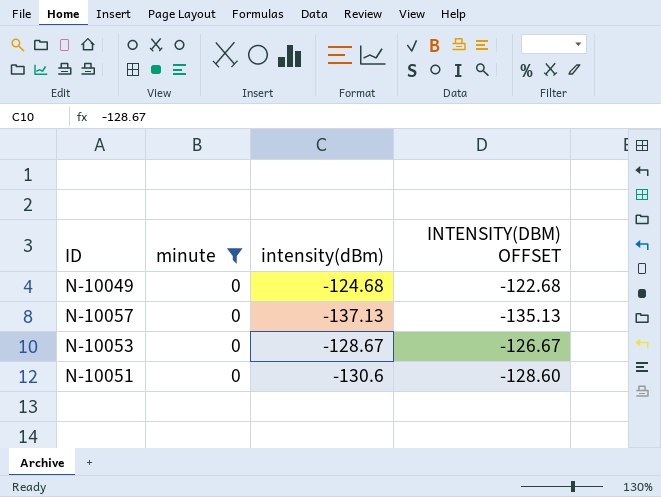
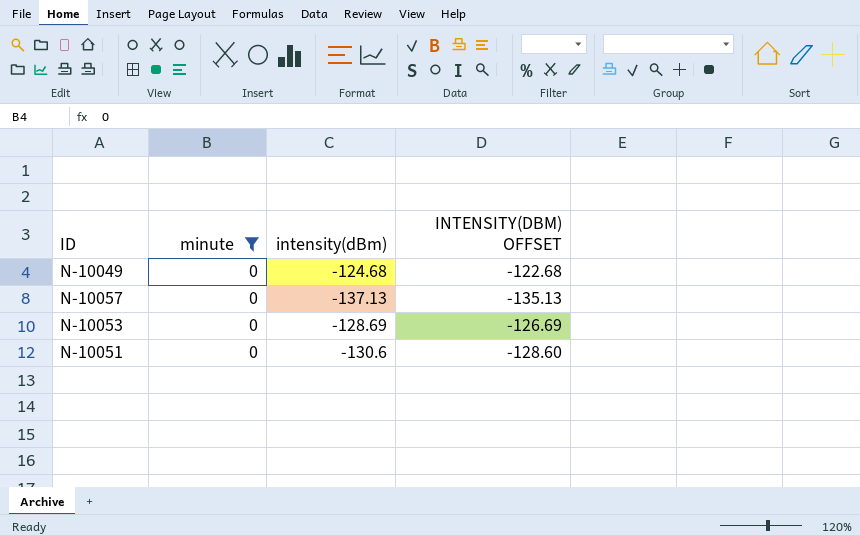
N-10053 | intensity(dBm): -128.67 -> -128.69
N-10053 | INTENSITY(DBM) OFFSET: -126.67 -> -126.69

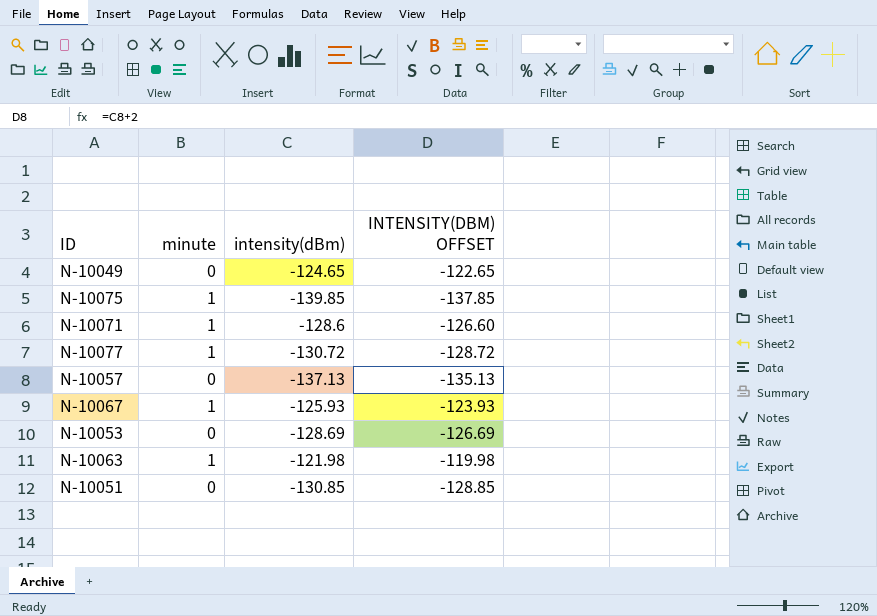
filter: minute = 0 -> none
N-10049 | intensity(dBm): -124.68 -> -124.65
N-10049 | INTENSITY(DBM) OFFSET: -122.68 -> -122.65
N-10051 | intensity(dBm): -130.6 -> -130.85
N-10051 | INTENSITY(DBM) OFFSET: -128.60 -> -128.85

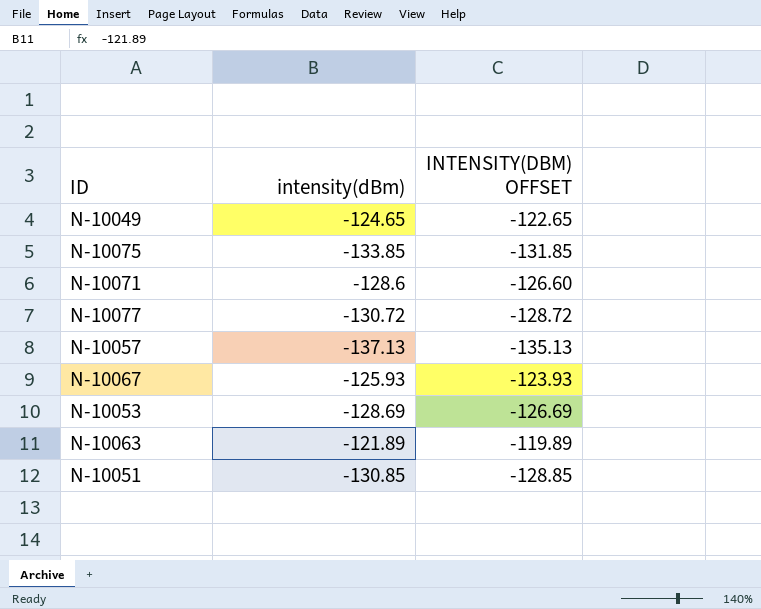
column minute | position: 2 -> none
N-10075 | intensity(dBm): -139.85 -> -133.85
N-10075 | INTENSITY(DBM) OFFSET: -137.85 -> -131.85
N-10063 | intensity(dBm): -121.98 -> -121.89
N-10063 | INTENSITY(DBM) OFFSET: -119.98 -> -119.89

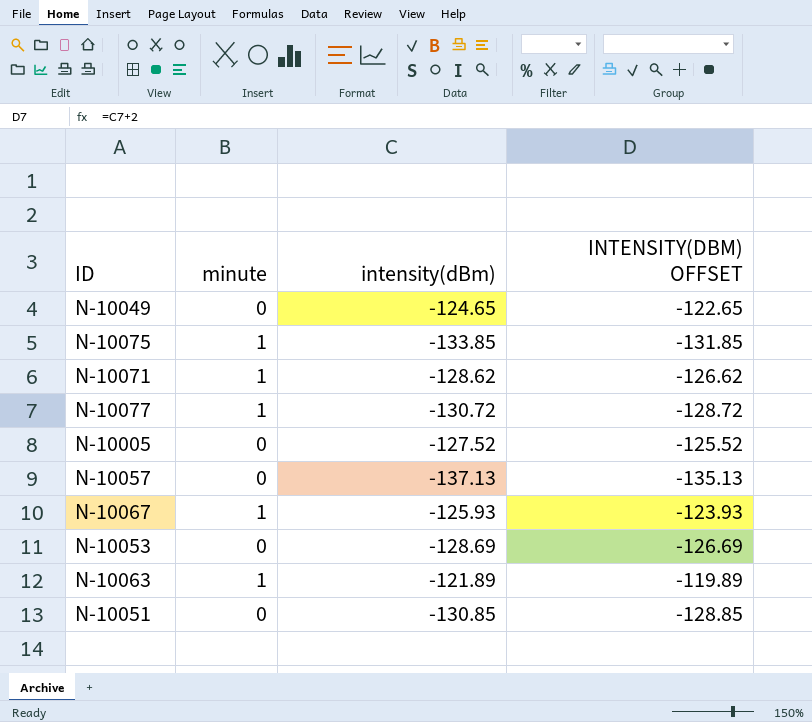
column minute | position: none -> 2
N-10071 | intensity(dBm): -128.6 -> -128.62
N-10071 | INTENSITY(DBM) OFFSET: -126.60 -> -126.62
row N-10005: none -> 0 | -127.52 | -125.52

